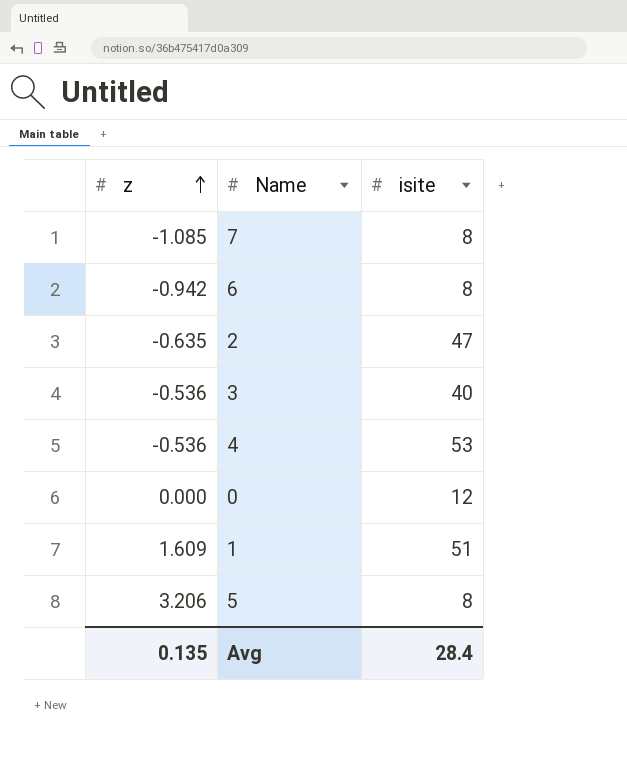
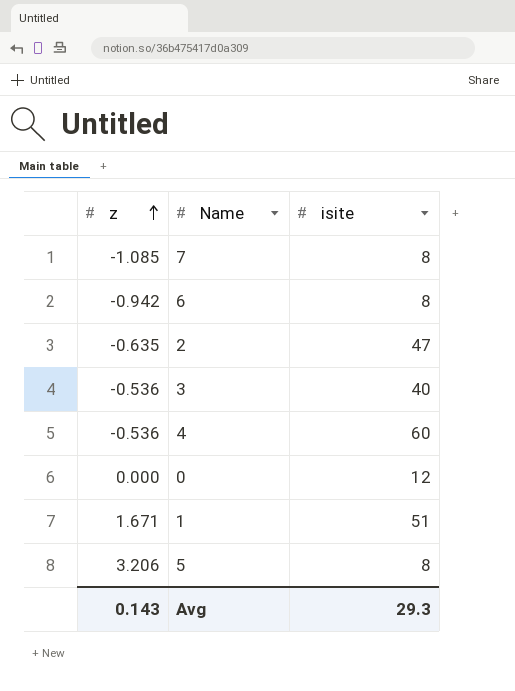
4 | isite: 53 -> 60
1 | z: 1.609 -> 1.671
Avg | z: 0.135 -> 0.143
Avg | isite: 28.4 -> 29.3

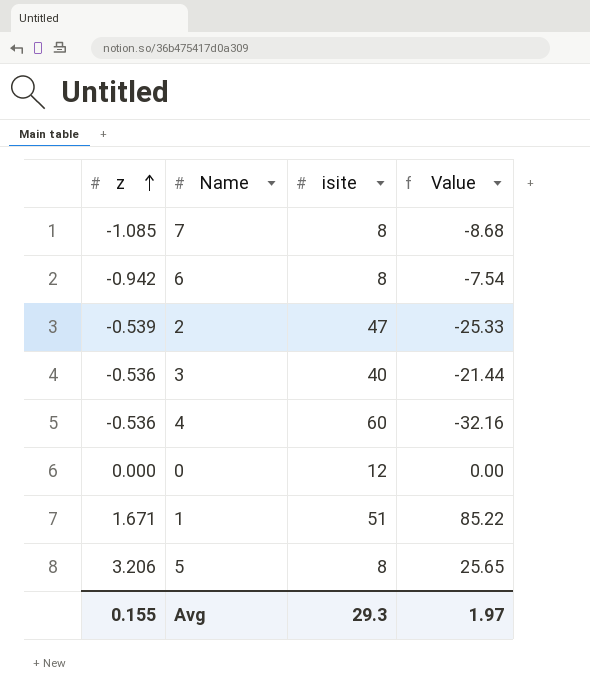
column Value | formula: none -> [z] * [isite]
2 | z: -0.635 -> -0.539
Avg | z: 0.143 -> 0.155

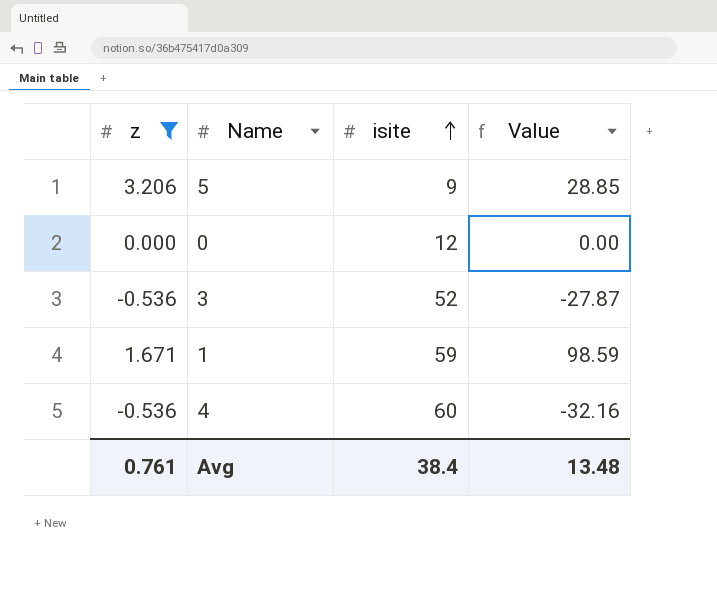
filter: none -> z >= -0.536
row order: z ascending -> isite ascending
5 | isite: 8 -> 9
5 | Value: 25.65 -> 28.85
3 | isite: 40 -> 52
3 | Value: -21.44 -> -27.87
1 | isite: 51 -> 59
1 | Value: 85.22 -> 98.59
Avg | z: 0.155 -> 0.761
Avg | isite: 29.3 -> 38.4
Avg | Value: 1.97 -> 13.48

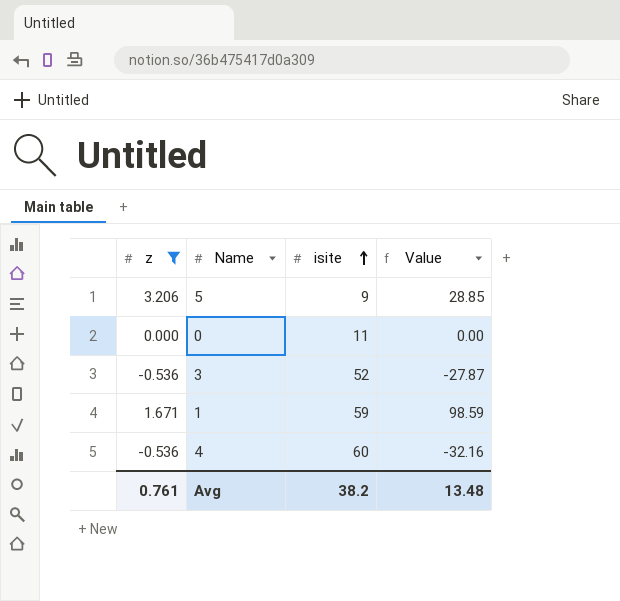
0 | isite: 12 -> 11
Avg | isite: 38.4 -> 38.2

